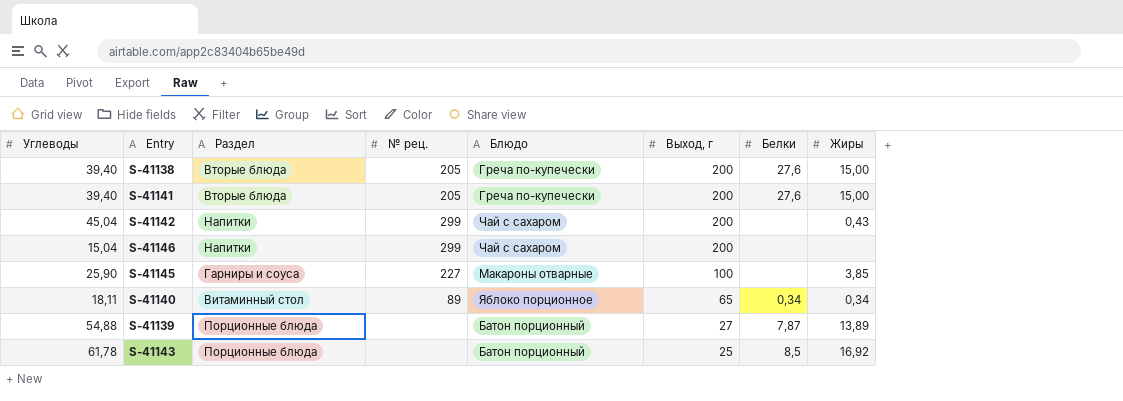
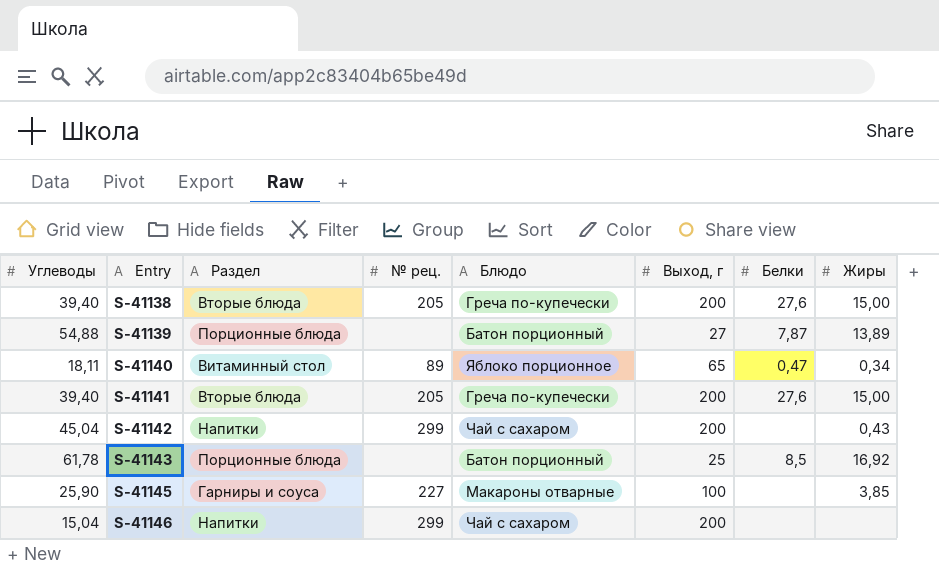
row order: Выход, г descending -> Entry ascending
S-41140 | Белки: 0,34 -> 0,47

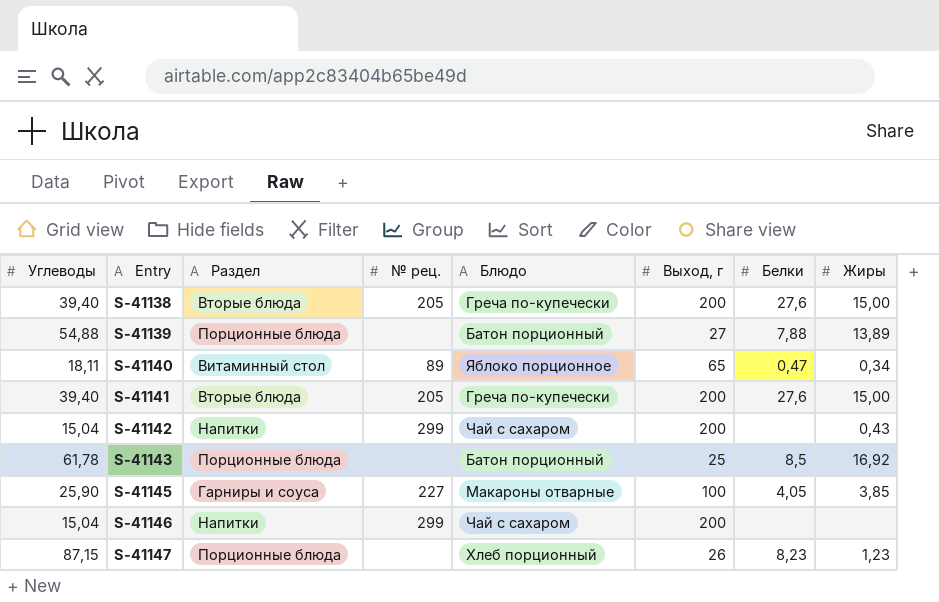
S-41139 | Белки: 7,87 -> 7,88
S-41142 | Углеводы: 45,04 -> 15,04
S-41145 | Белки: none -> 4,05
row S-41147: none -> 87,15 | Порционные блюда | none | Хлеб порционный | 26 | 8,23 | 1,23

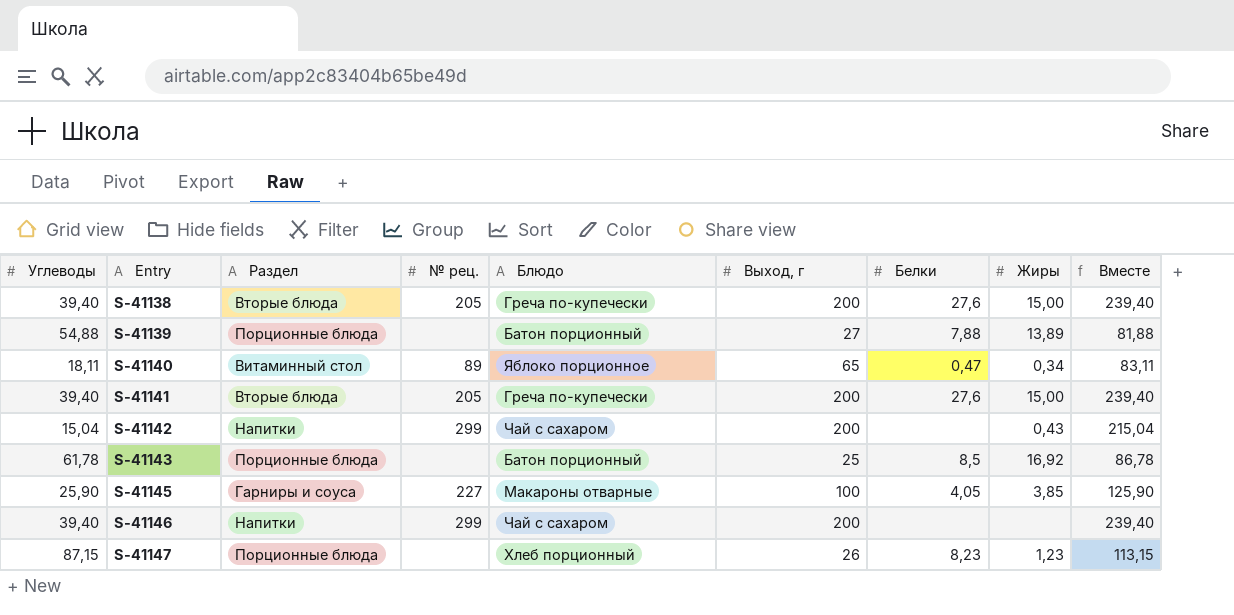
column Вместе | formula: none -> [Углеводы] + [Выход, г]
S-41146 | Углеводы: 15,04 -> 39,40

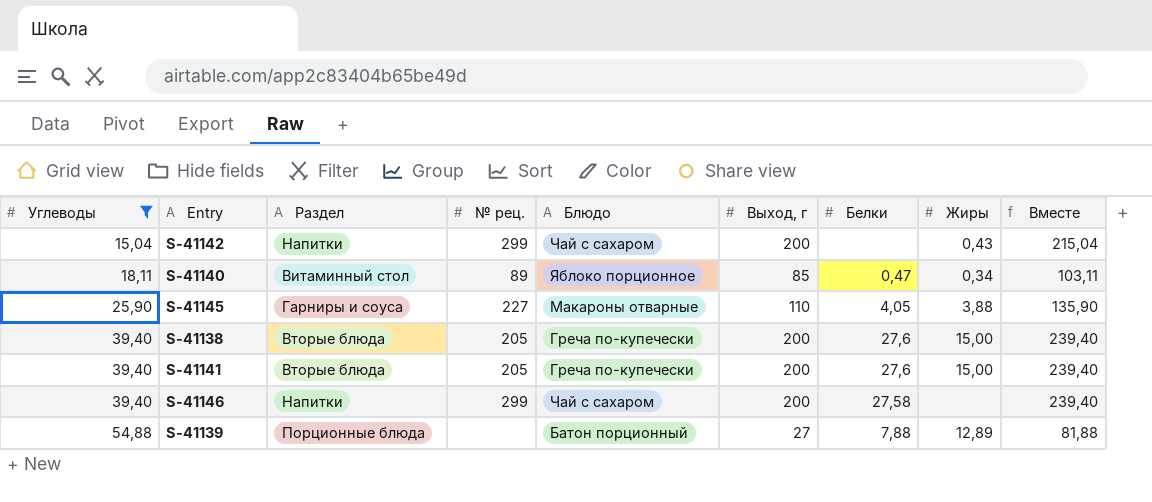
filter: none -> Углеводы <= 54,88
row order: Entry ascending -> Углеводы ascending
S-41140 | Выход, г: 65 -> 85
S-41140 | Вместе: 83,11 -> 103,11
S-41145 | Выход, г: 100 -> 110
S-41145 | Жиры: 3,85 -> 3,88
S-41145 | Вместе: 125,90 -> 135,90
S-41146 | Белки: none -> 27,58
S-41139 | Жиры: 13,89 -> 12,89

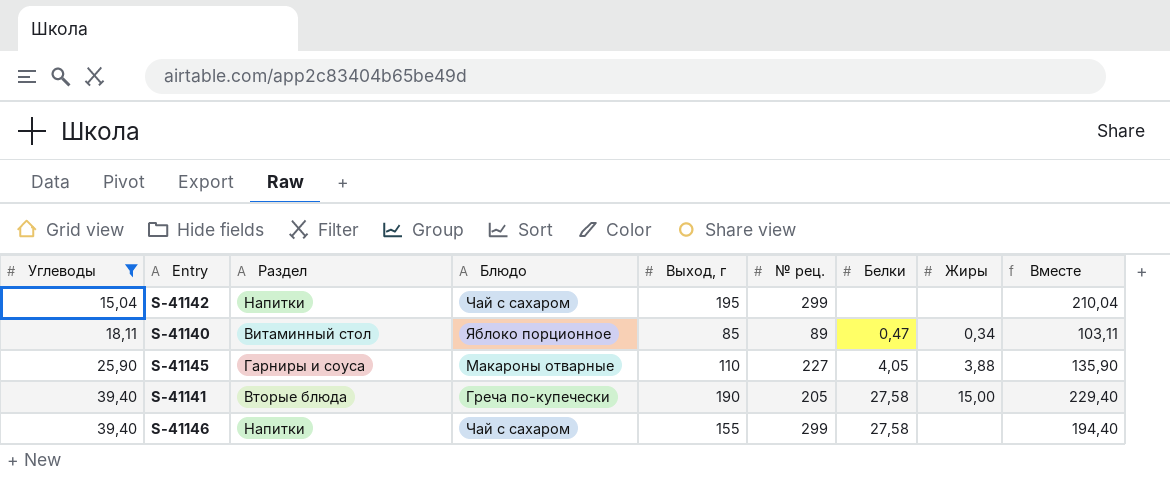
column № рец. | position: 4 -> 6
row S-41138: 39,40 | Вторые блюда | 205 | Греча по-купечески | 200 | 27,6 | 15,00 | 239,40 -> none
row S-41139: 54,88 | Порционные блюда | none | Батон порционный | 27 | 7,88 | 12,89 | 81,88 -> none
S-41142 | Выход, г: 200 -> 195
S-41142 | Жиры: 0,43 -> none
S-41142 | Вместе: 215,04 -> 210,04
S-41141 | Выход, г: 200 -> 190
S-41141 | Белки: 27,6 -> 27,58
S-41141 | Вместе: 239,40 -> 229,40
S-41146 | Выход, г: 200 -> 155
S-41146 | Вместе: 239,40 -> 194,40

